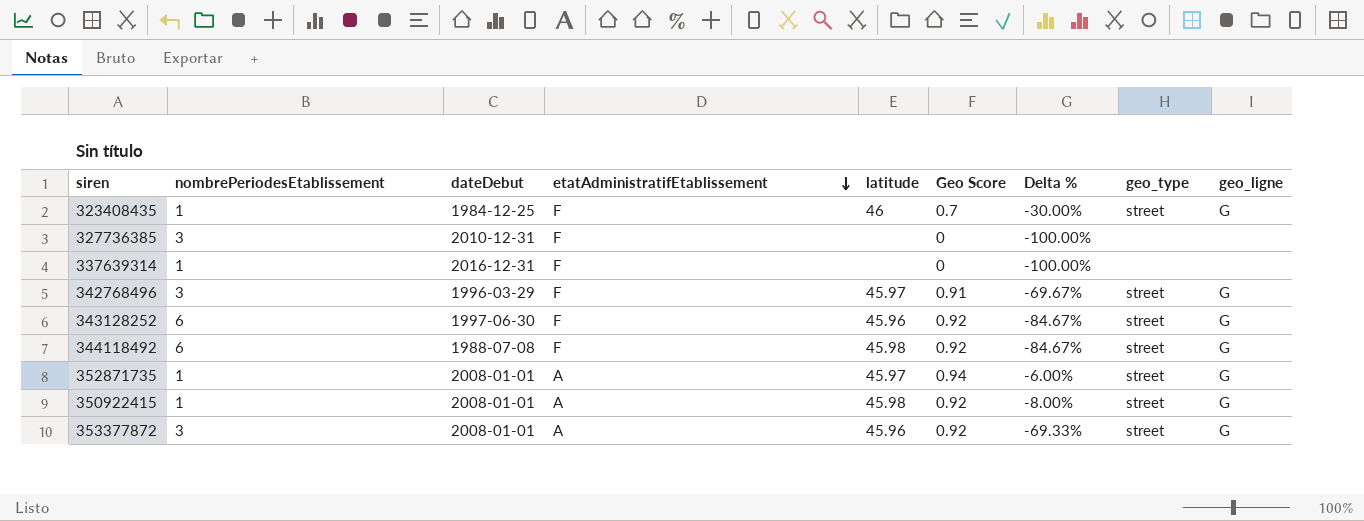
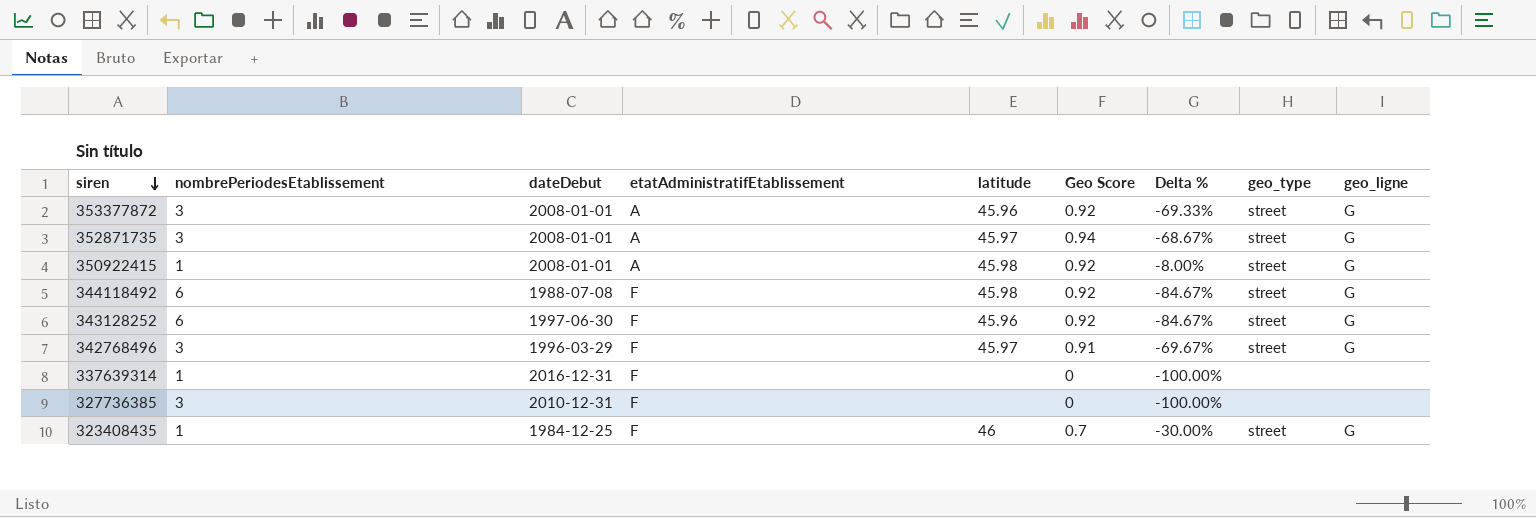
row order: etatAdministratifEtablissement descending -> siren descending
352871735 | nombrePeriodesEtablissement: 1 -> 3
352871735 | Delta %: -6.00% -> -68.67%

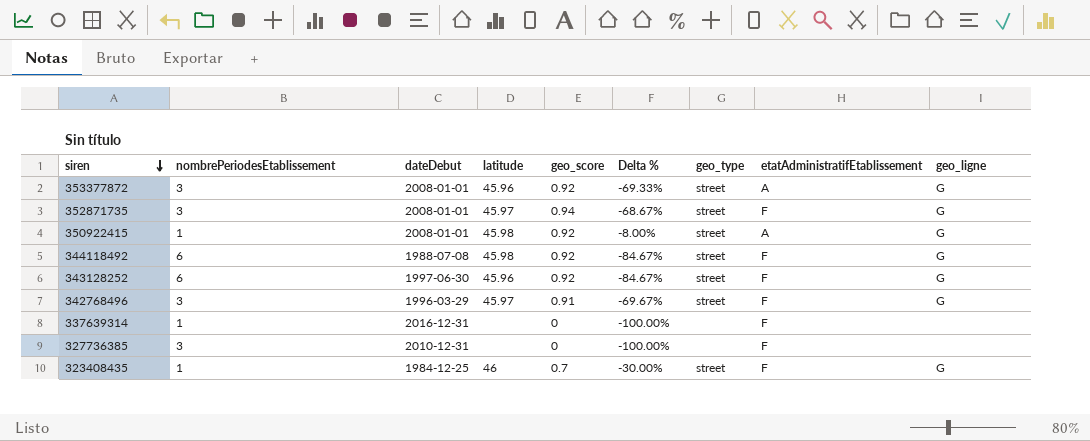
column name: Geo Score -> geo_score
column etatAdministratifEtablissement | position: 4 -> 8
352871735 | etatAdministratifEtablissement: A -> F

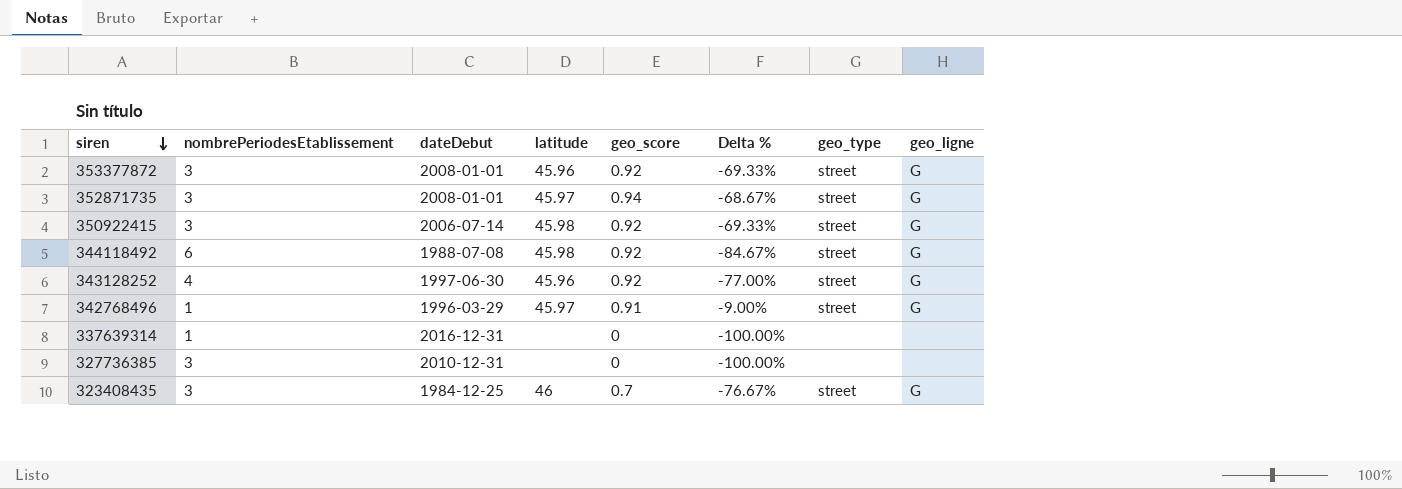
column etatAdministratifEtablissement | position: 8 -> none
350922415 | nombrePeriodesEtablissement: 1 -> 3
350922415 | dateDebut: 2008-01-01 -> 2006-07-14
350922415 | Delta %: -8.00% -> -69.33%
343128252 | nombrePeriodesEtablissement: 6 -> 4
343128252 | Delta %: -84.67% -> -77.00%
342768496 | nombrePeriodesEtablissement: 3 -> 1
342768496 | Delta %: -69.67% -> -9.00%
323408435 | nombrePeriodesEtablissement: 1 -> 3
323408435 | Delta %: -30.00% -> -76.67%

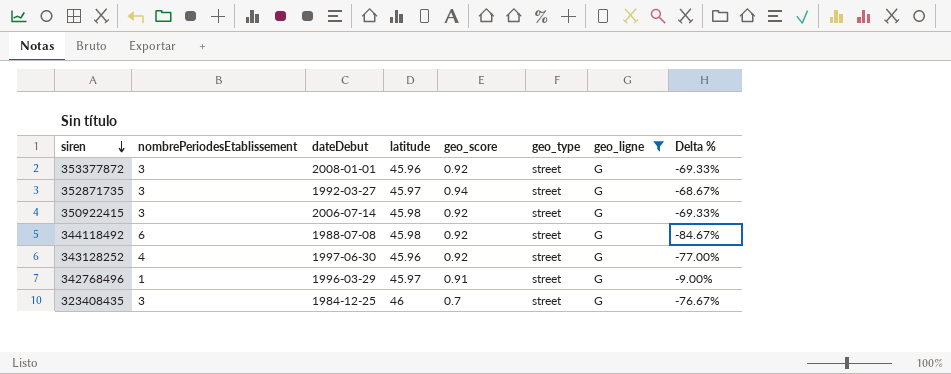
filter: none -> geo_ligne = G
column Delta % | position: 6 -> 8
352871735 | dateDebut: 2008-01-01 -> 1992-03-27

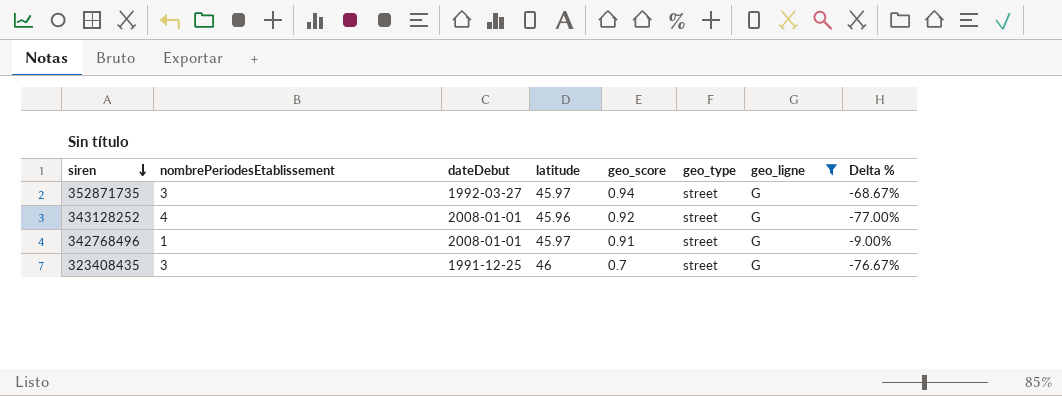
row 353377872: 3 | 2008-01-01 | 45.96 | 0.92 | street | G | -69.33% -> none
row 350922415: 3 | 2006-07-14 | 45.98 | 0.92 | street | G | -69.33% -> none
row 344118492: 6 | 1988-07-08 | 45.98 | 0.92 | street | G | -84.67% -> none
343128252 | dateDebut: 1997-06-30 -> 2008-01-01
342768496 | dateDebut: 1996-03-29 -> 2008-01-01
323408435 | dateDebut: 1984-12-25 -> 1991-12-25

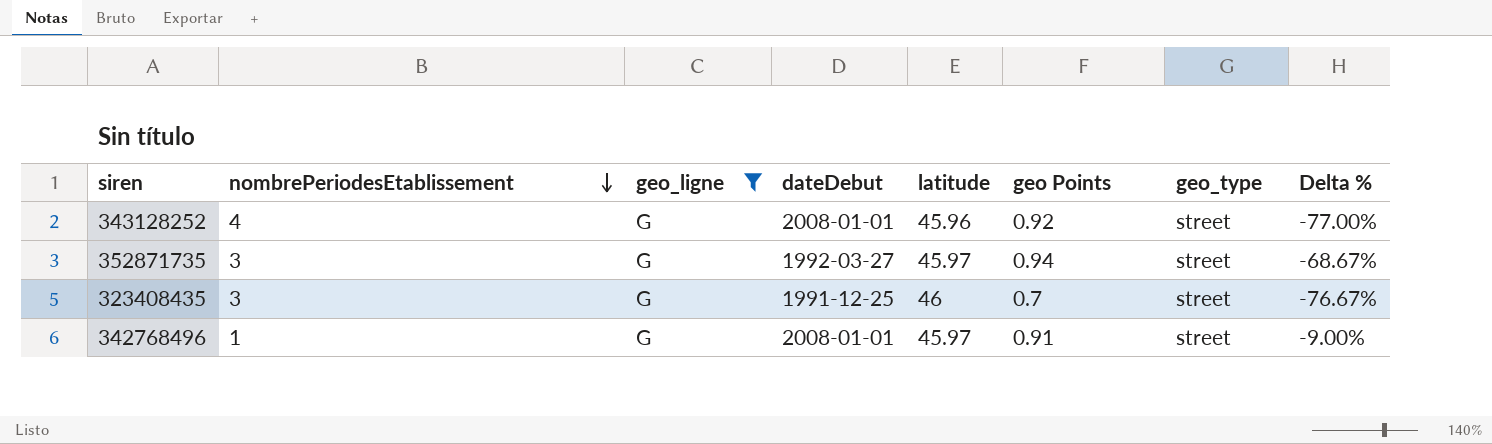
row order: siren descending -> nombrePeriodesEtablissement descending
column geo_ligne | position: 7 -> 3
column name: geo_score -> geo Points

